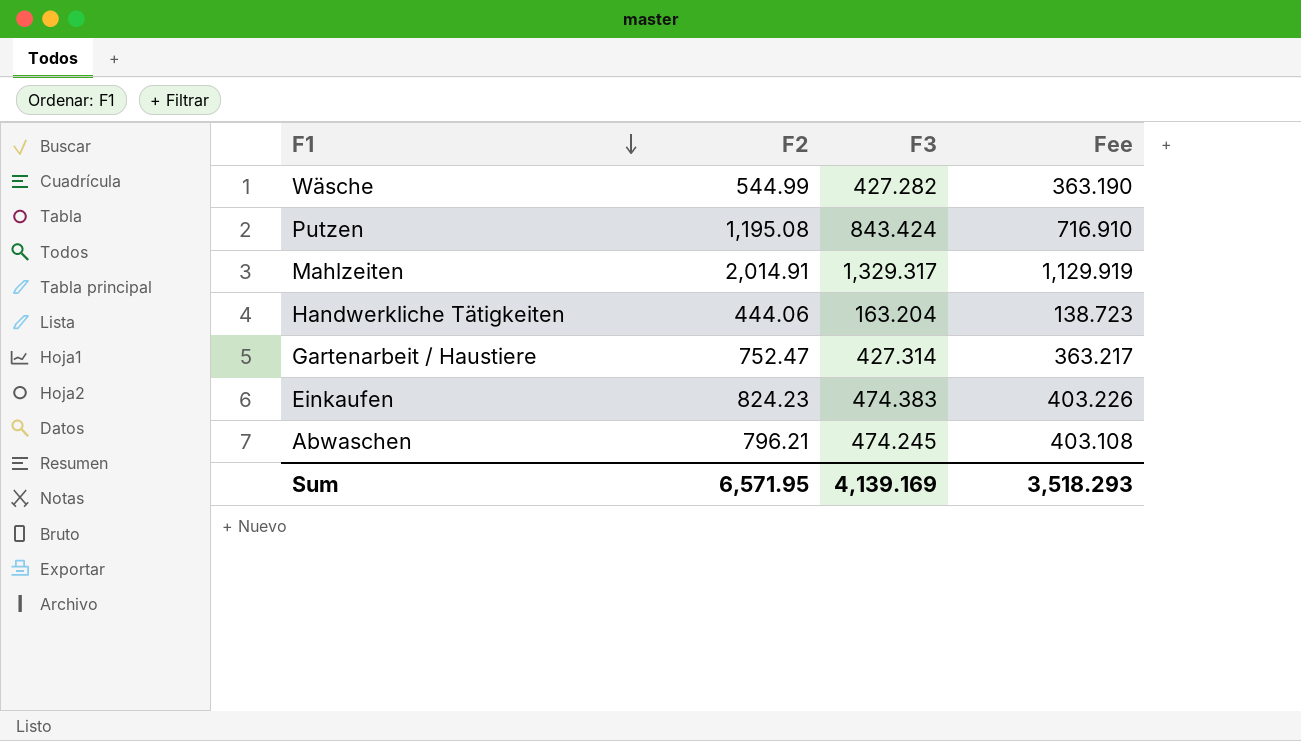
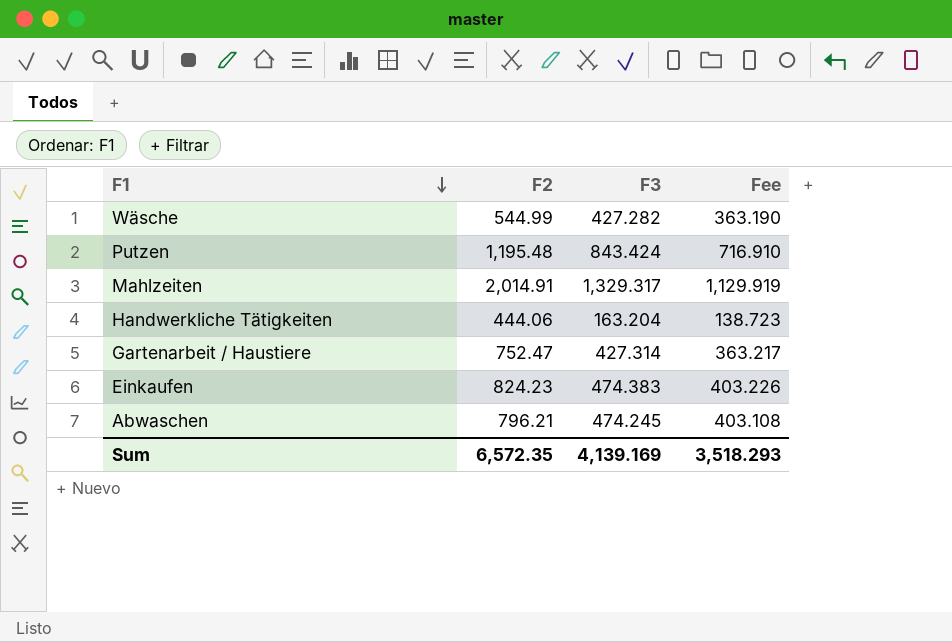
Putzen | F2: 1,195.08 -> 1,195.48
Sum | F2: 6,571.95 -> 6,572.35

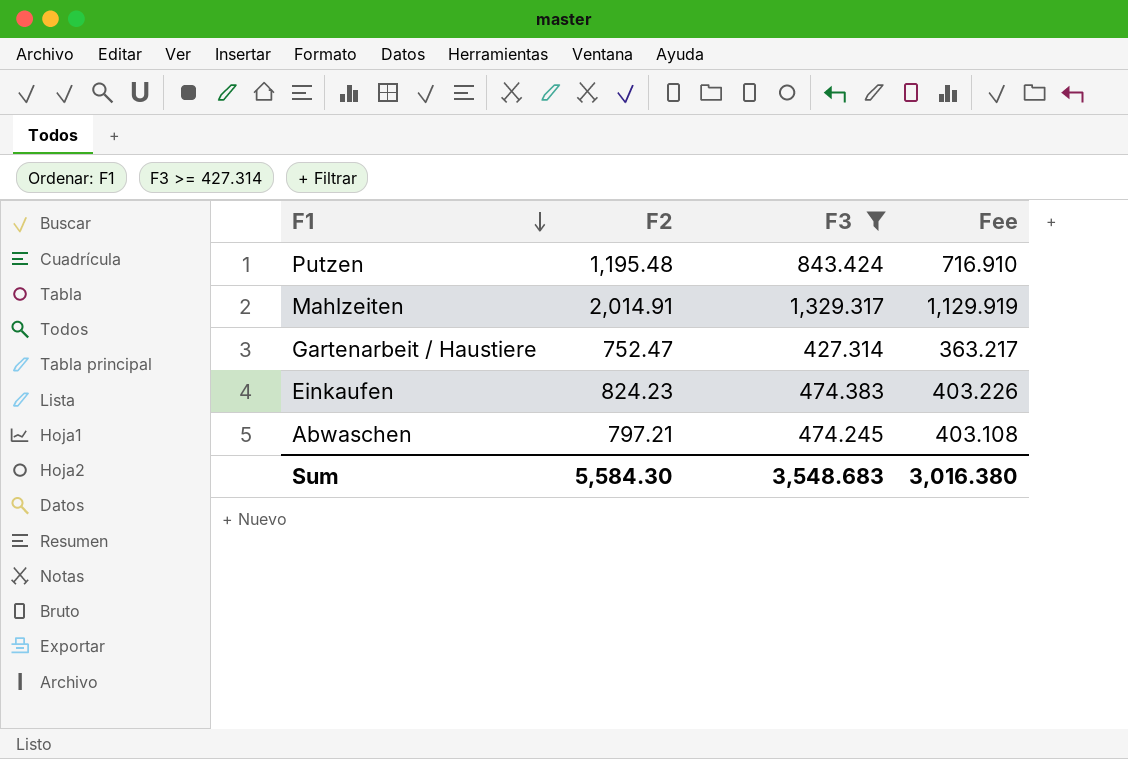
filter: none -> F3 >= 427.314
Abwaschen | F2: 796.21 -> 797.21
Sum | F2: 6,572.35 -> 5,584.30
Sum | F3: 4,139.169 -> 3,548.683
Sum | Fee: 3,518.293 -> 3,016.380

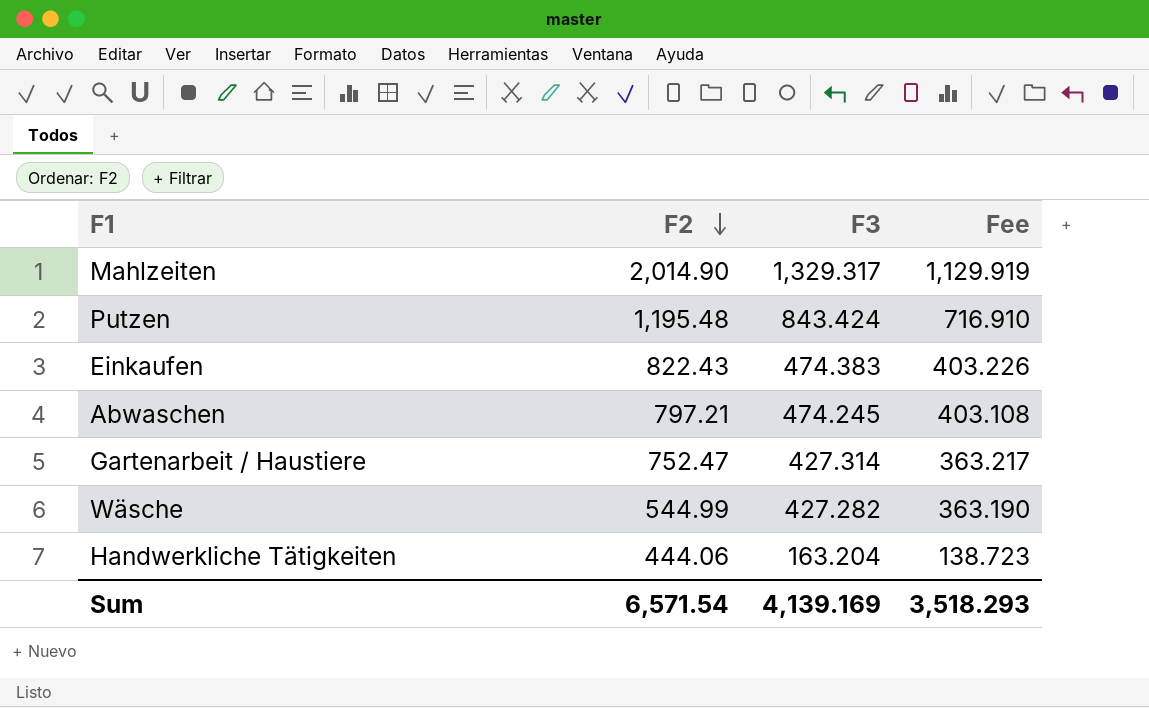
filter: F3 >= 427.314 -> none
row order: F1 descending -> F2 descending
Mahlzeiten | F2: 2,014.91 -> 2,014.90
Einkaufen | F2: 824.23 -> 822.43
Sum | F2: 5,584.30 -> 6,571.54
Sum | F3: 3,548.683 -> 4,139.169
Sum | Fee: 3,016.380 -> 3,518.293

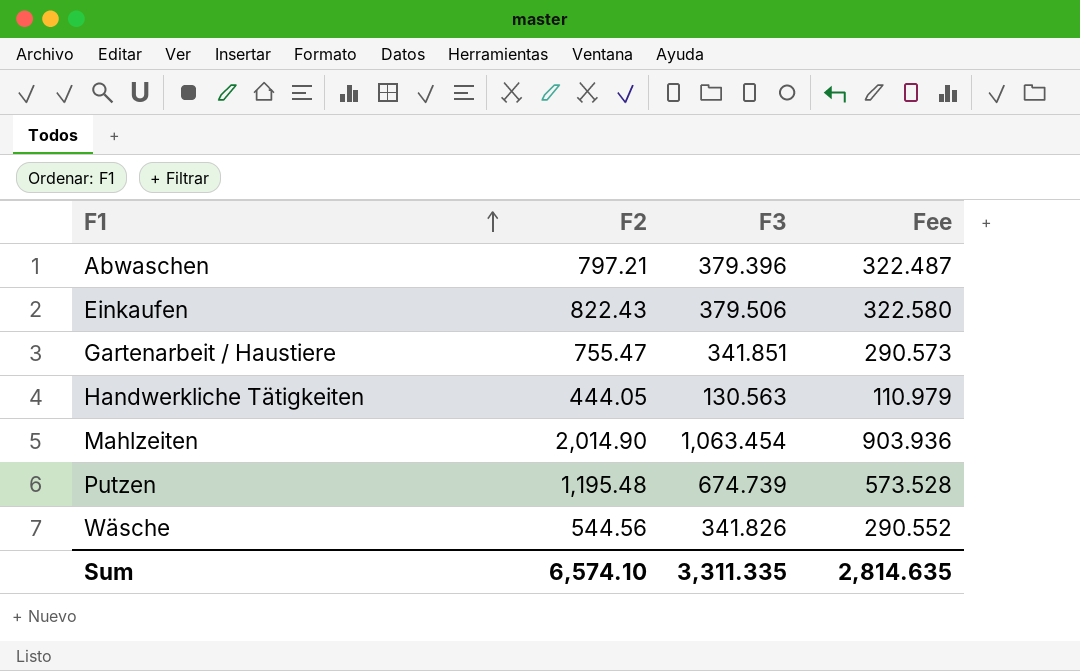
row order: F2 descending -> F1 ascending
Abwaschen | F3: 474.245 -> 379.396
Abwaschen | Fee: 403.108 -> 322.487
Einkaufen | F3: 474.383 -> 379.506
Einkaufen | Fee: 403.226 -> 322.580
Gartenarbeit / Haustiere | F2: 752.47 -> 755.47
Gartenarbeit / Haustiere | F3: 427.314 -> 341.851
Gartenarbeit / Haustiere | Fee: 363.217 -> 290.573
Handwerkliche Tätigkeiten | F2: 444.06 -> 444.05
Handwerkliche Tätigkeiten | F3: 163.204 -> 130.563
Handwerkliche Tätigkeiten | Fee: 138.723 -> 110.979
Mahlzeiten | F3: 1,329.317 -> 1,063.454
Mahlzeiten | Fee: 1,129.919 -> 903.936
Putzen | F3: 843.424 -> 674.739
Putzen | Fee: 716.910 -> 573.528
Wäsche | F2: 544.99 -> 544.56
Wäsche | F3: 427.282 -> 341.826
Wäsche | Fee: 363.190 -> 290.552
Sum | F2: 6,571.54 -> 6,574.10
Sum | F3: 4,139.169 -> 3,311.335
Sum | Fee: 3,518.293 -> 2,814.635

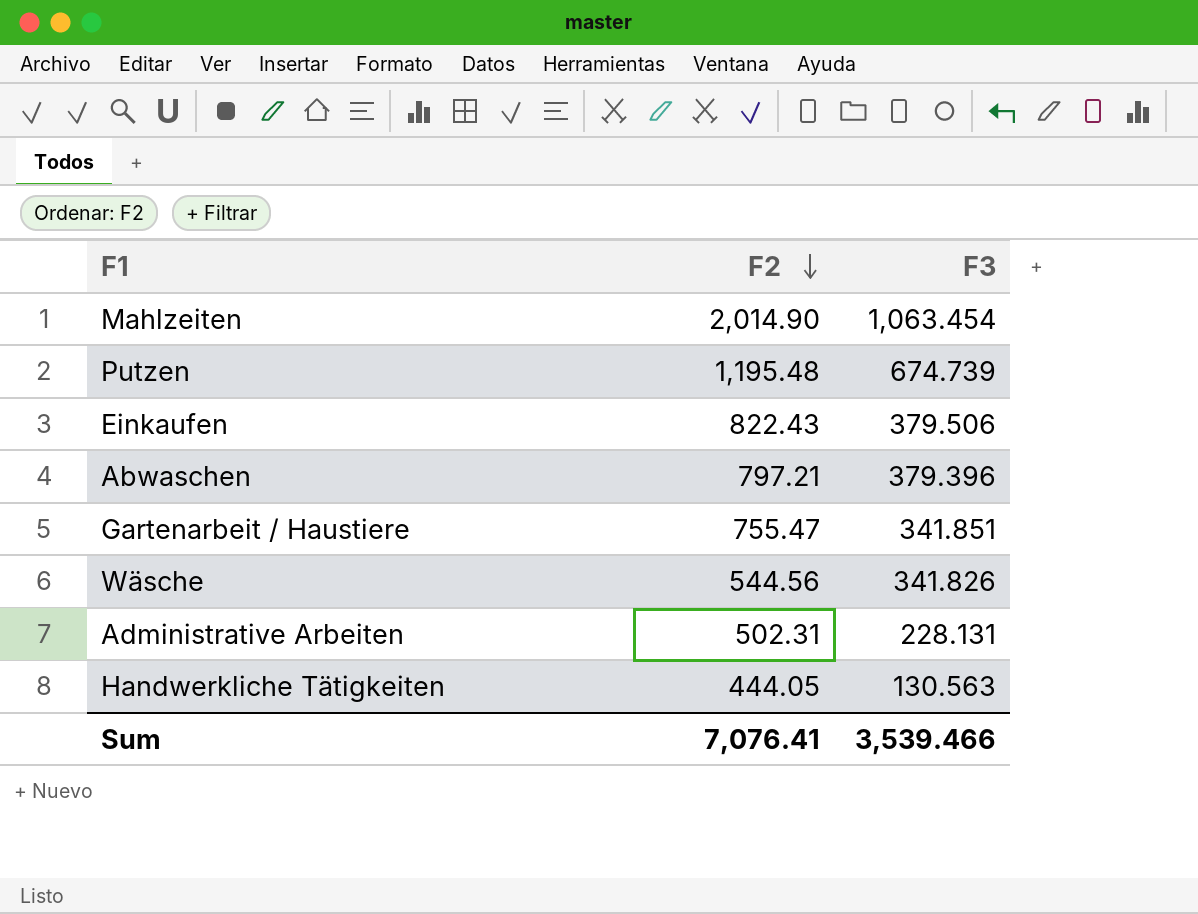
row order: F1 ascending -> F2 descending
column Fee | formula: [F3] * 0.85 -> none
row Administrative Arbeiten: none -> 502.31 | 228.131
Sum | F2: 6,574.10 -> 7,076.41
Sum | F3: 3,311.335 -> 3,539.466

